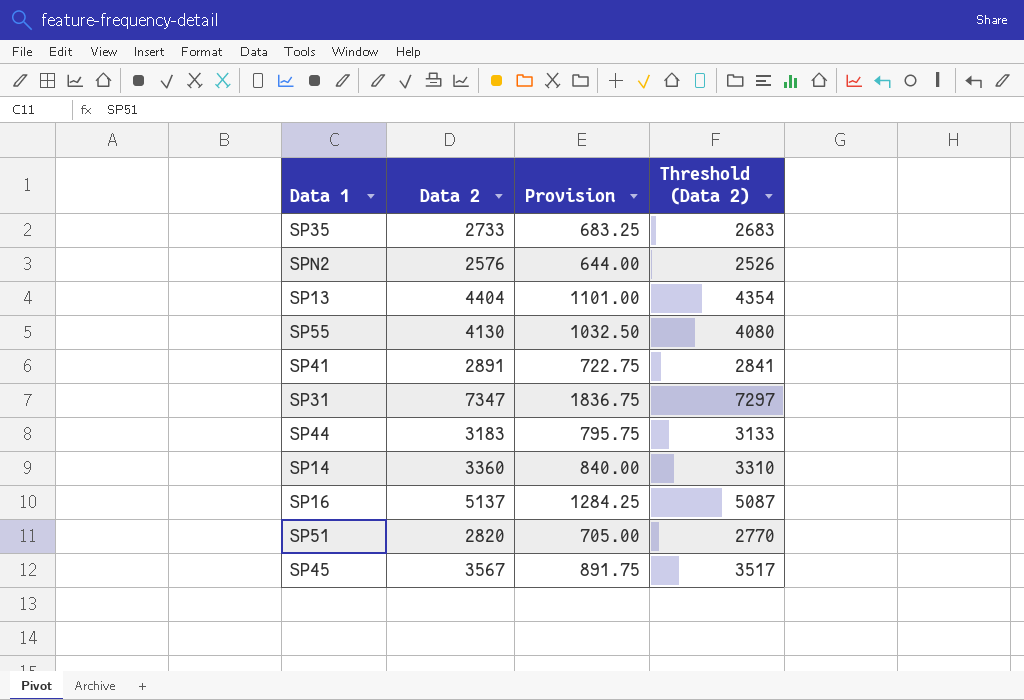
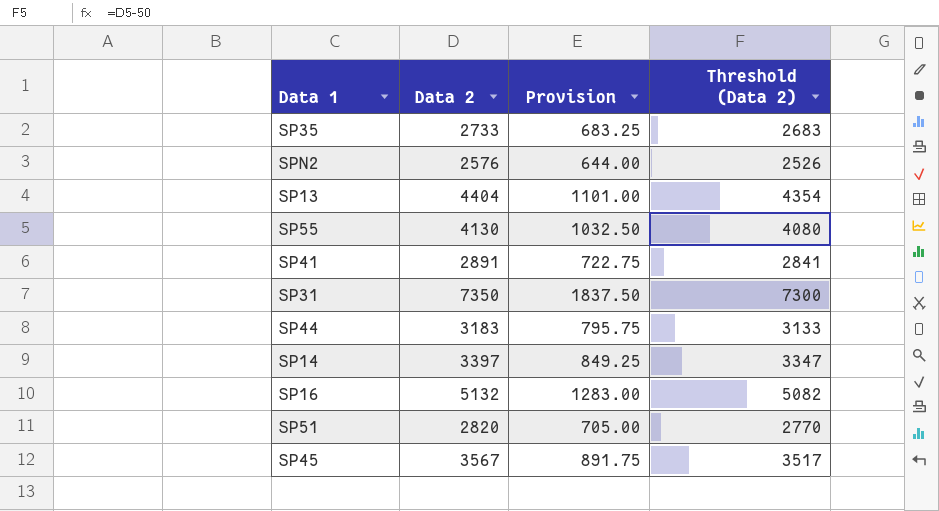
SP31 | Data 2: 7347 -> 7350
SP31 | Provision: 1836.75 -> 1837.50
SP31 | Threshold (Data 2): 7297 -> 7300
SP14 | Data 2: 3360 -> 3397
SP14 | Provision: 840.00 -> 849.25
SP14 | Threshold (Data 2): 3310 -> 3347
SP16 | Data 2: 5137 -> 5132
SP16 | Provision: 1284.25 -> 1283.00
SP16 | Threshold (Data 2): 5087 -> 5082

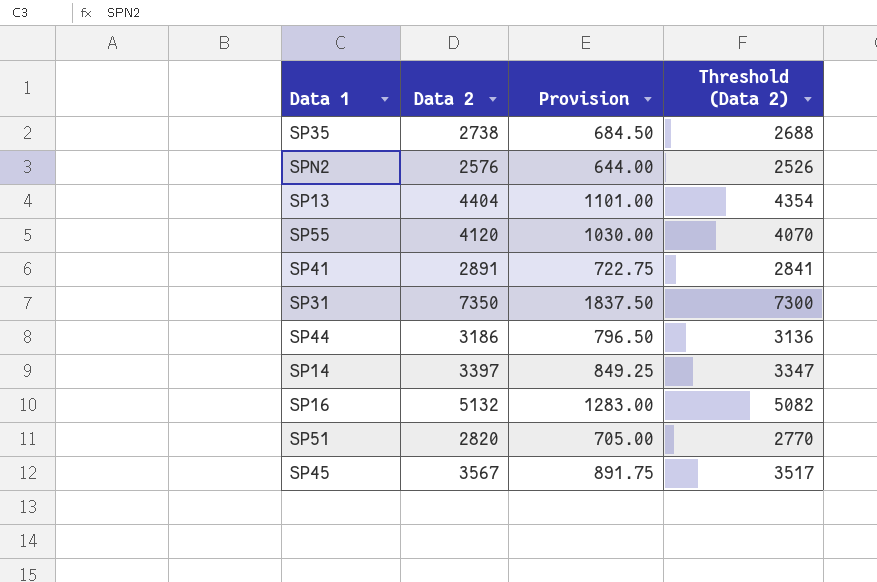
SP35 | Data 2: 2733 -> 2738
SP35 | Provision: 683.25 -> 684.50
SP35 | Threshold (Data 2): 2683 -> 2688
SP55 | Data 2: 4130 -> 4120
SP55 | Provision: 1032.50 -> 1030.00
SP55 | Threshold (Data 2): 4080 -> 4070
SP44 | Data 2: 3183 -> 3186
SP44 | Provision: 795.75 -> 796.50
SP44 | Threshold (Data 2): 3133 -> 3136

